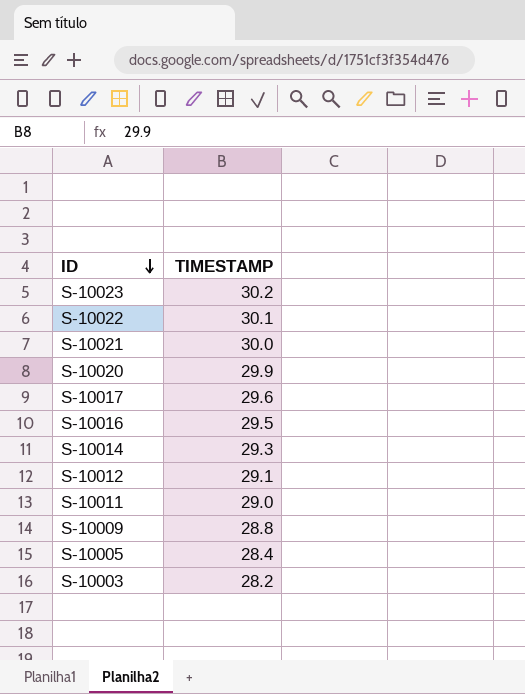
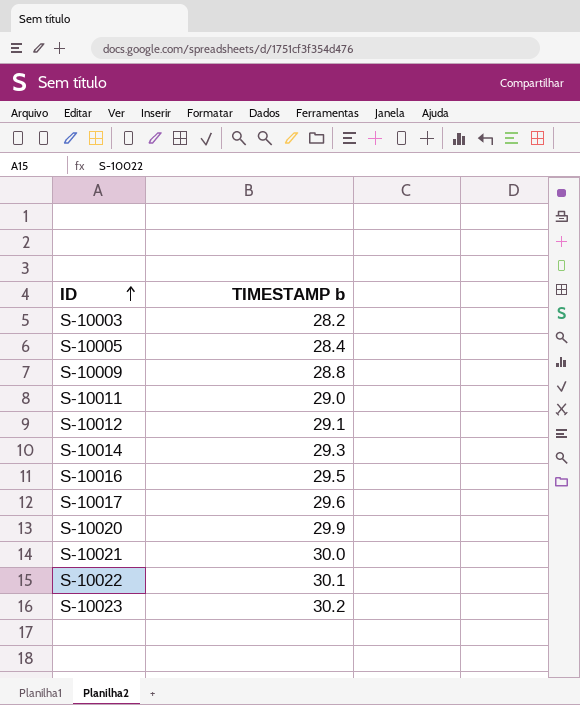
row order: ID descending -> ID ascending
column name: TIMESTAMP -> TIMESTAMP b

